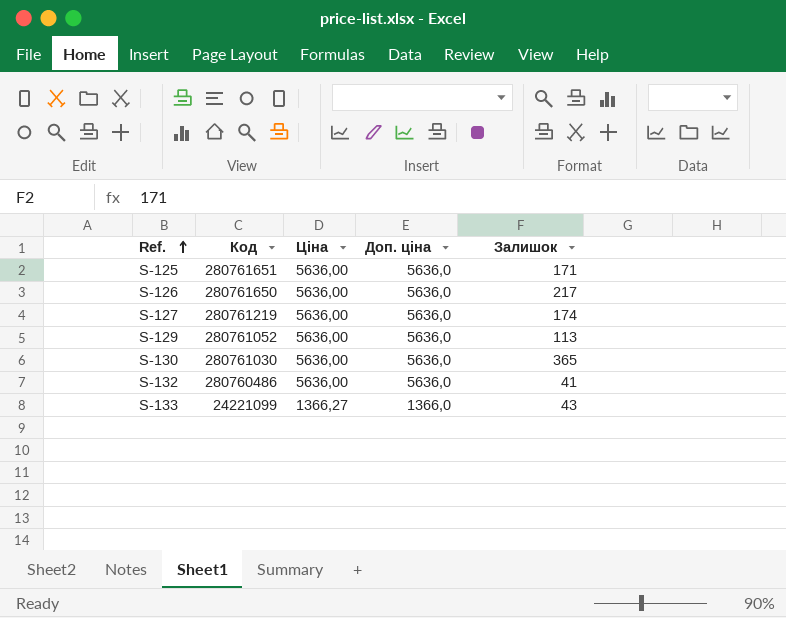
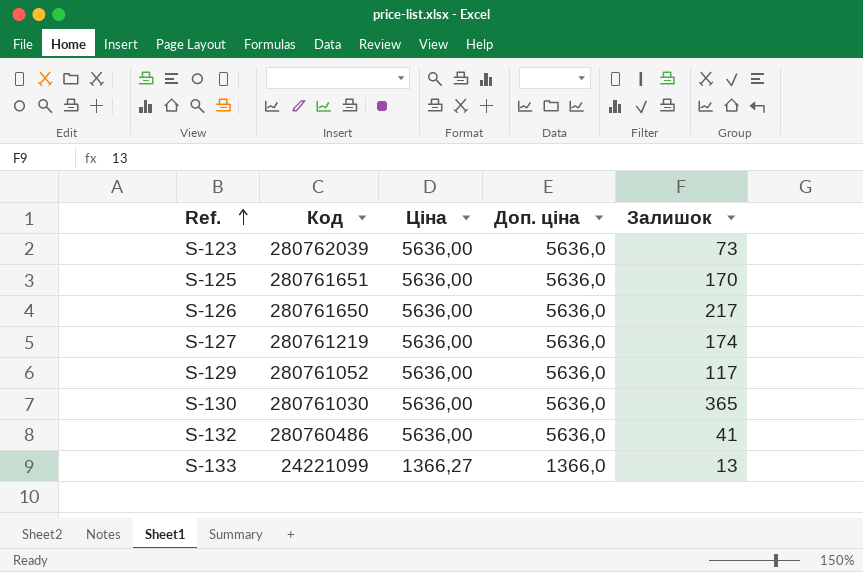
row S-123: none -> 280762039 | 5636,00 | 5636,0 | 73
S-125 | Залишок: 171 -> 170
S-129 | Залишок: 113 -> 117
S-133 | Залишок: 43 -> 13

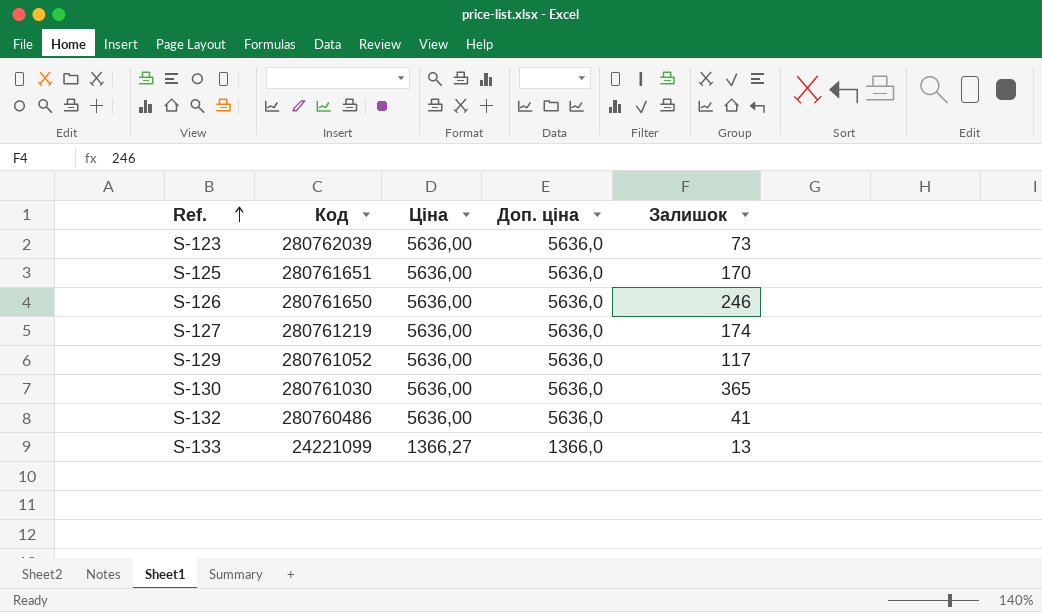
S-126 | Залишок: 217 -> 246

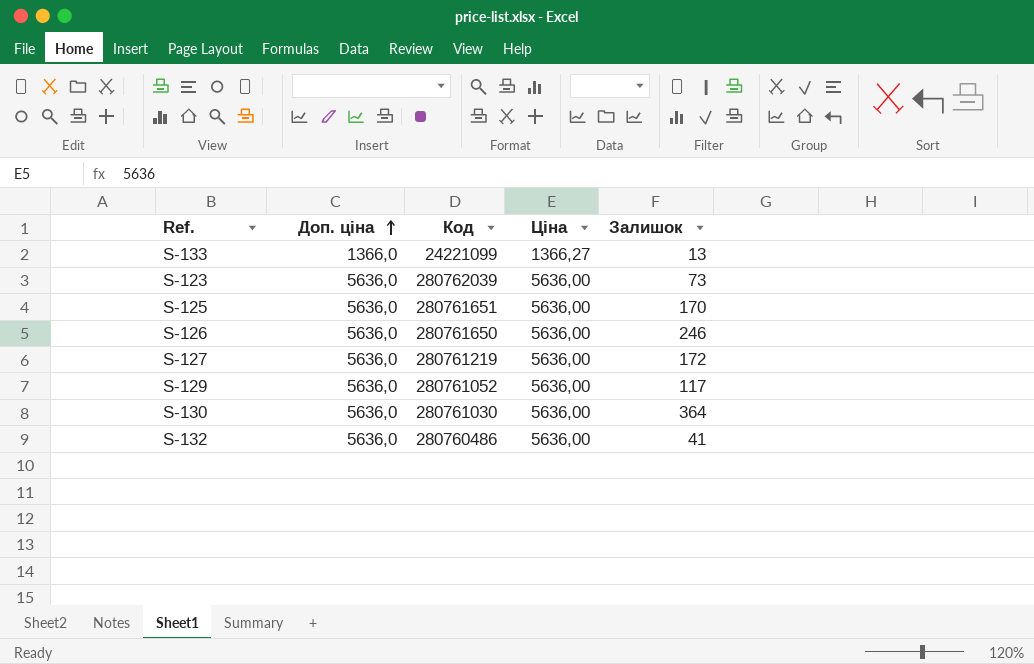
row order: Ref. ascending -> Доп. ціна ascending
column Доп. ціна | position: 4 -> 2
S-127 | Залишок: 174 -> 172
S-130 | Залишок: 365 -> 364

